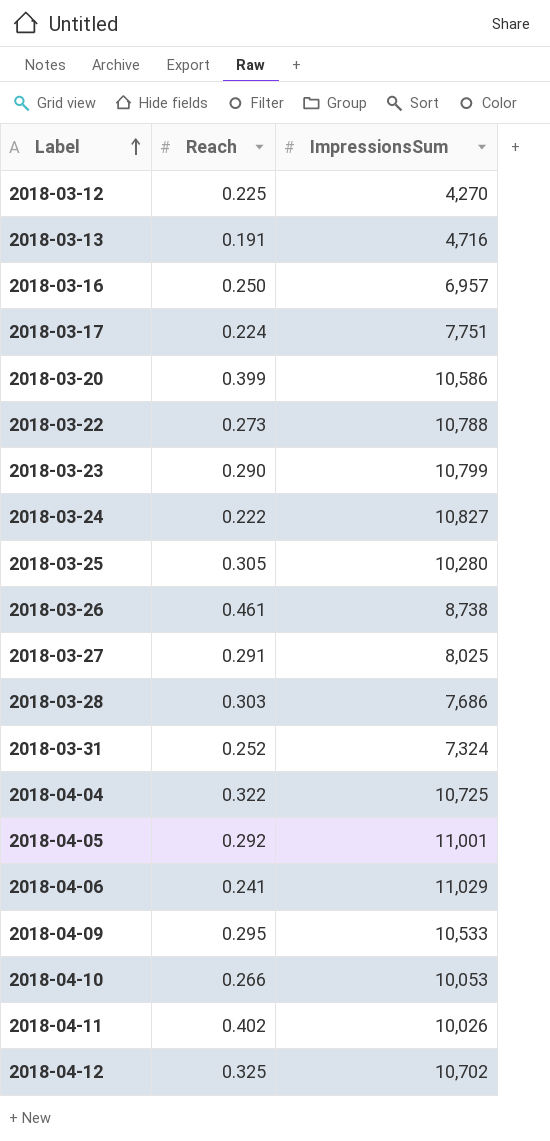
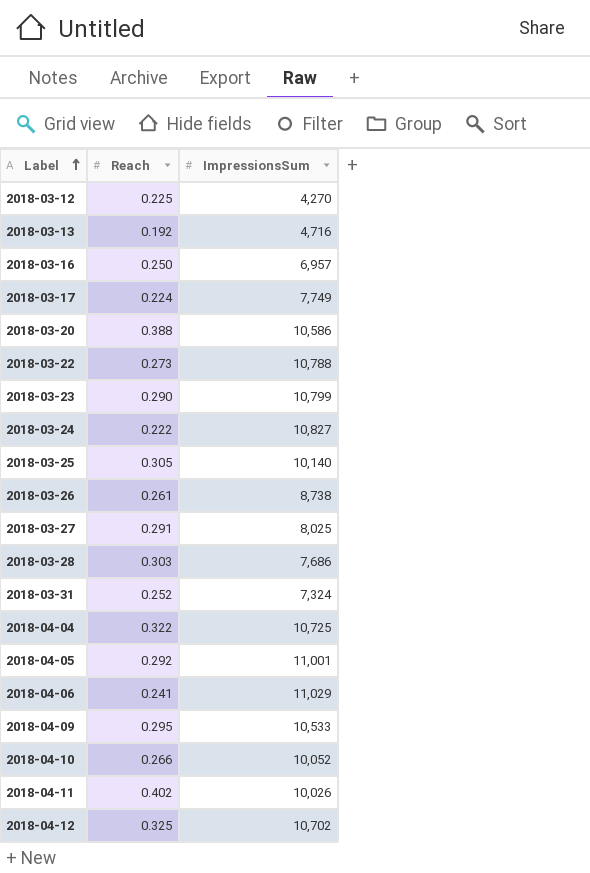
2018-03-13 | Reach: 0.191 -> 0.192
2018-03-17 | ImpressionsSum: 7,751 -> 7,749
2018-03-20 | Reach: 0.399 -> 0.388
2018-03-25 | ImpressionsSum: 10,280 -> 10,140
2018-03-26 | Reach: 0.461 -> 0.261
2018-04-10 | ImpressionsSum: 10,053 -> 10,052

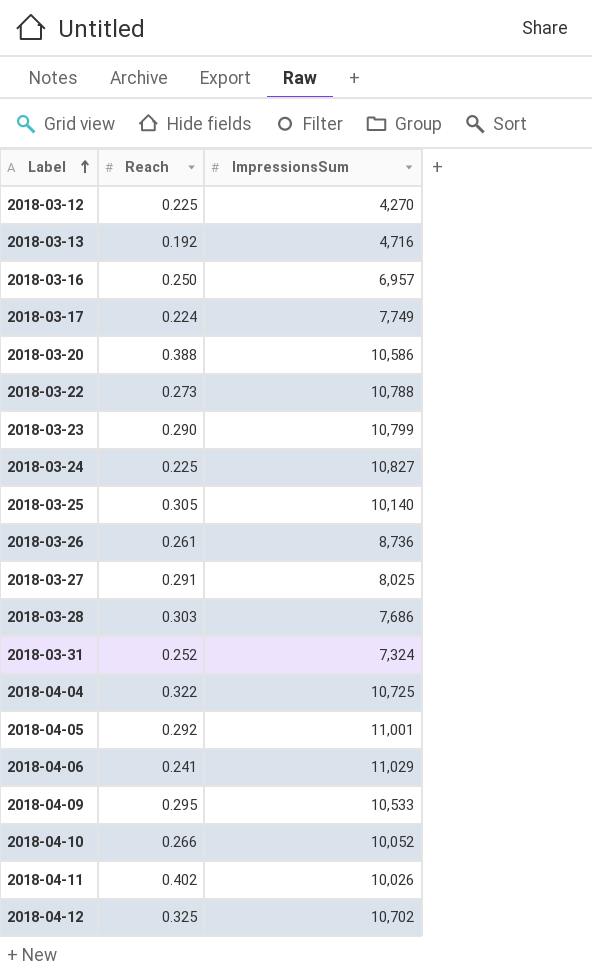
2018-03-24 | Reach: 0.222 -> 0.225
2018-03-26 | ImpressionsSum: 8,738 -> 8,736

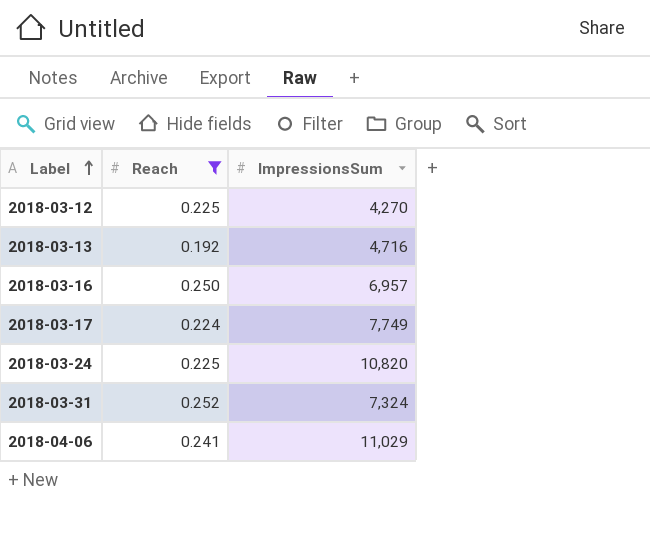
filter: none -> Reach <= 0.252
2018-03-24 | ImpressionsSum: 10,827 -> 10,820

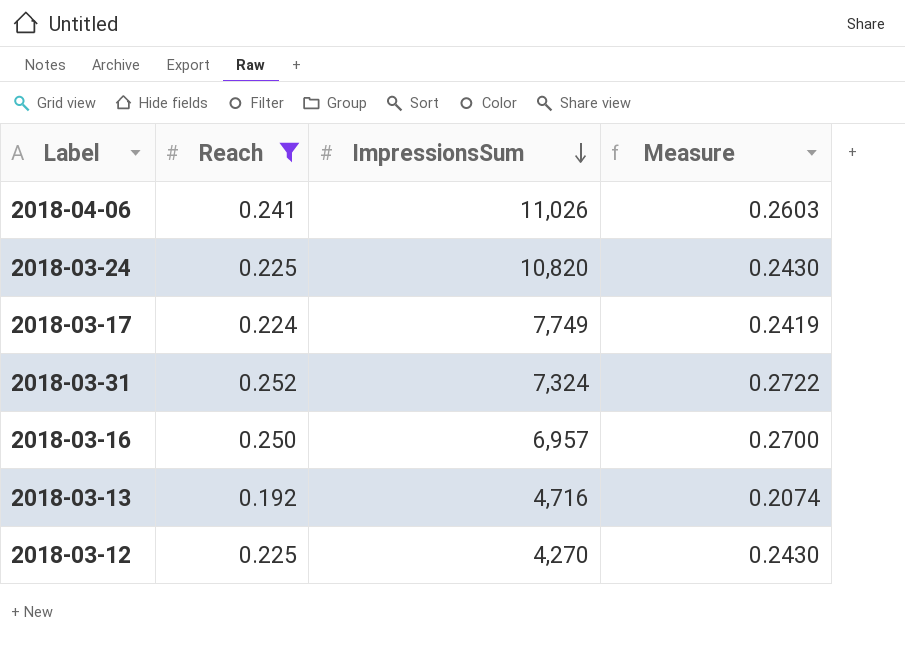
row order: Label ascending -> ImpressionsSum descending
column Measure | formula: none -> [Reach] * 1.08
2018-04-06 | ImpressionsSum: 11,029 -> 11,026

